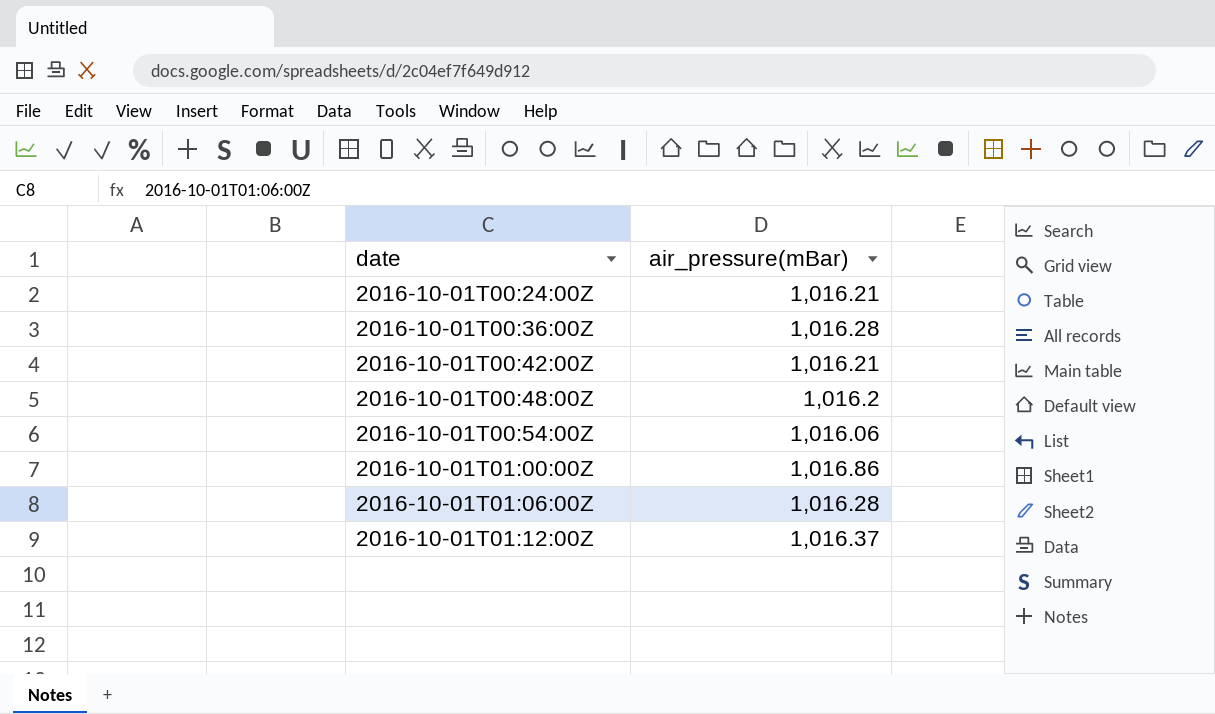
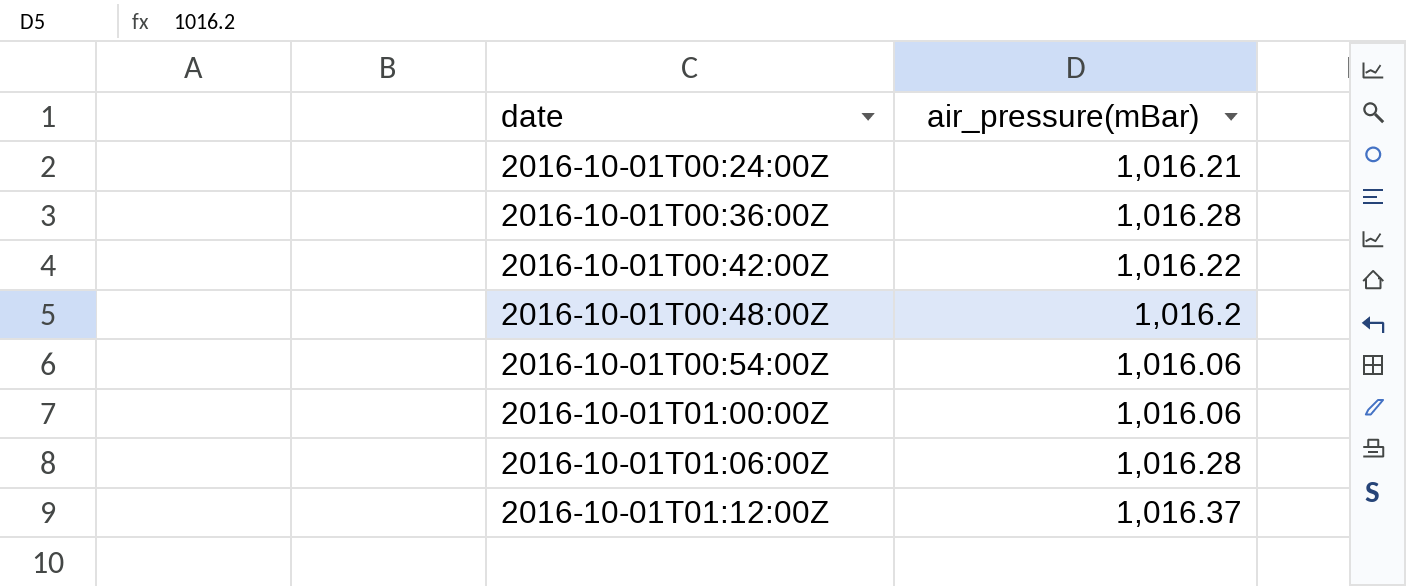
2016-10-01T00:42:00Z | air_pressure(mBar): 1,016.21 -> 1,016.22
2016-10-01T01:00:00Z | air_pressure(mBar): 1,016.86 -> 1,016.06

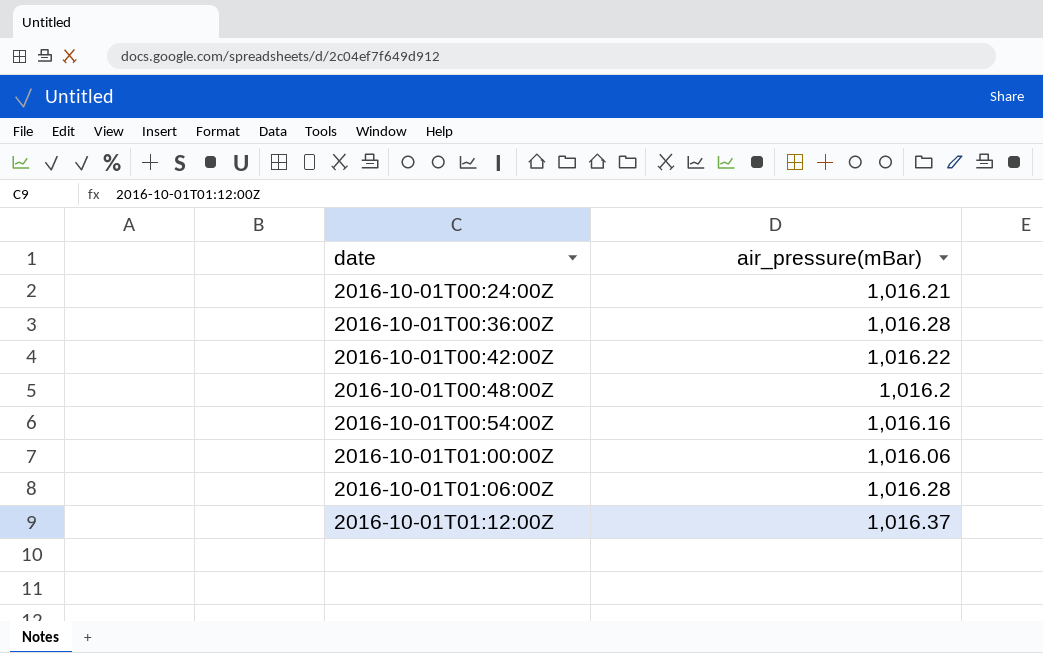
2016-10-01T00:54:00Z | air_pressure(mBar): 1,016.06 -> 1,016.16

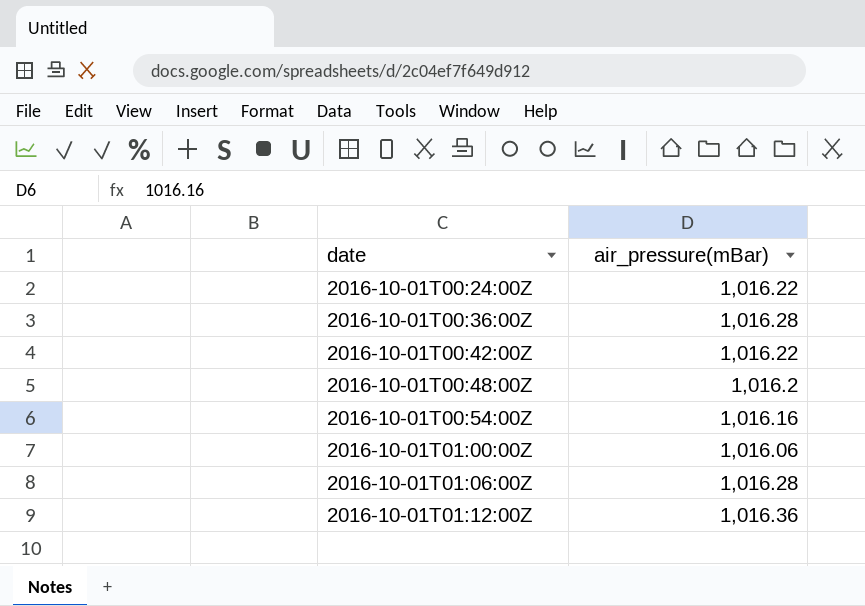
2016-10-01T00:24:00Z | air_pressure(mBar): 1,016.21 -> 1,016.22
2016-10-01T01:12:00Z | air_pressure(mBar): 1,016.37 -> 1,016.36

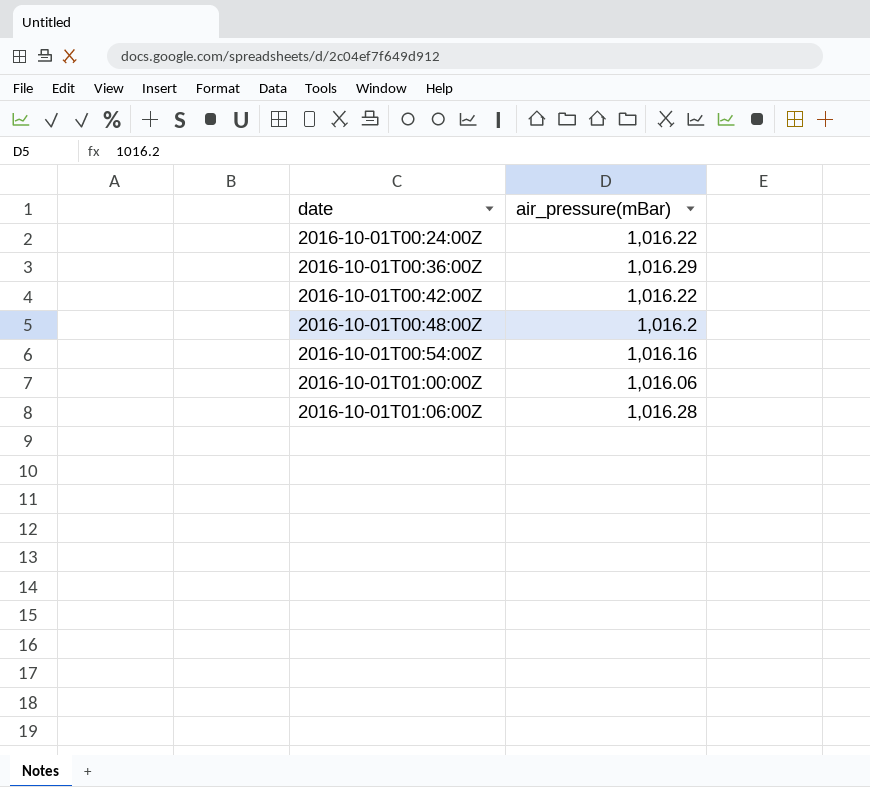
row 2016-10-01T01:12:00Z: 1,016.36 -> none
2016-10-01T00:36:00Z | air_pressure(mBar): 1,016.28 -> 1,016.29

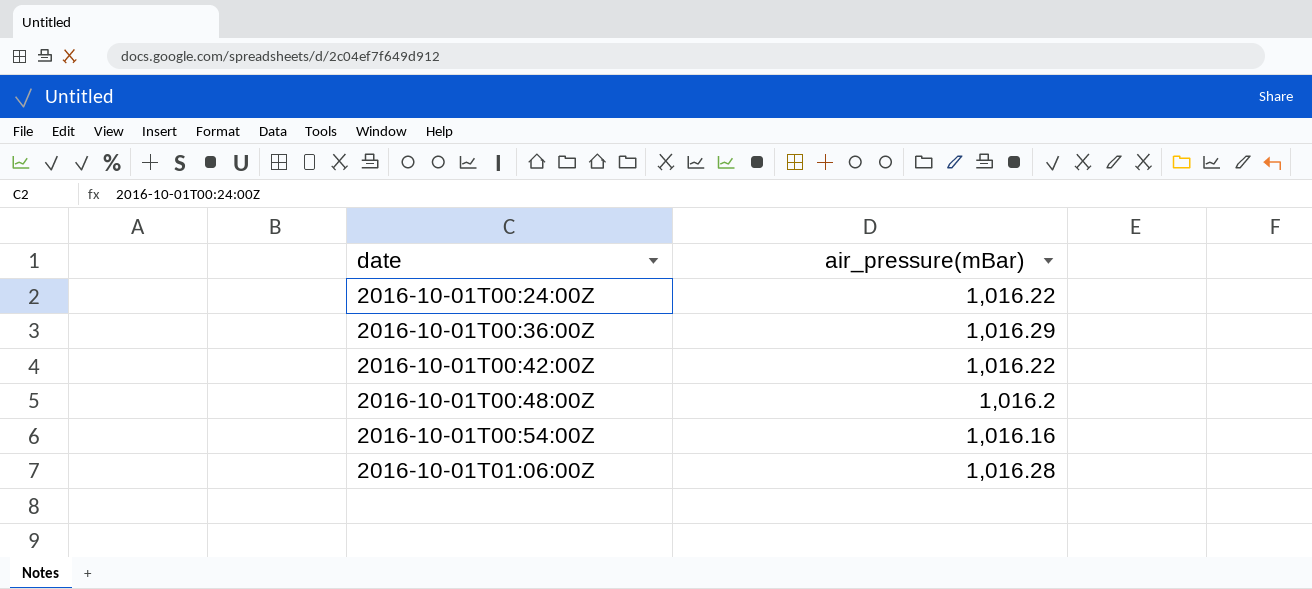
row 2016-10-01T01:00:00Z: 1,016.06 -> none

